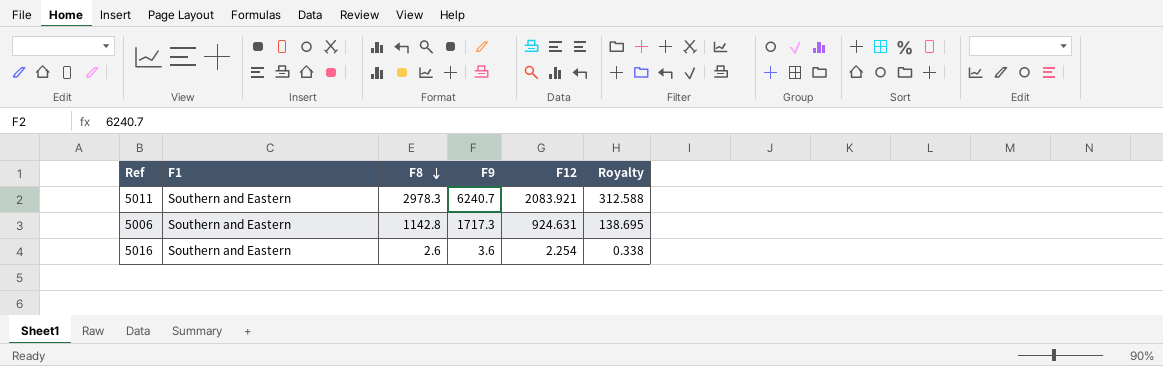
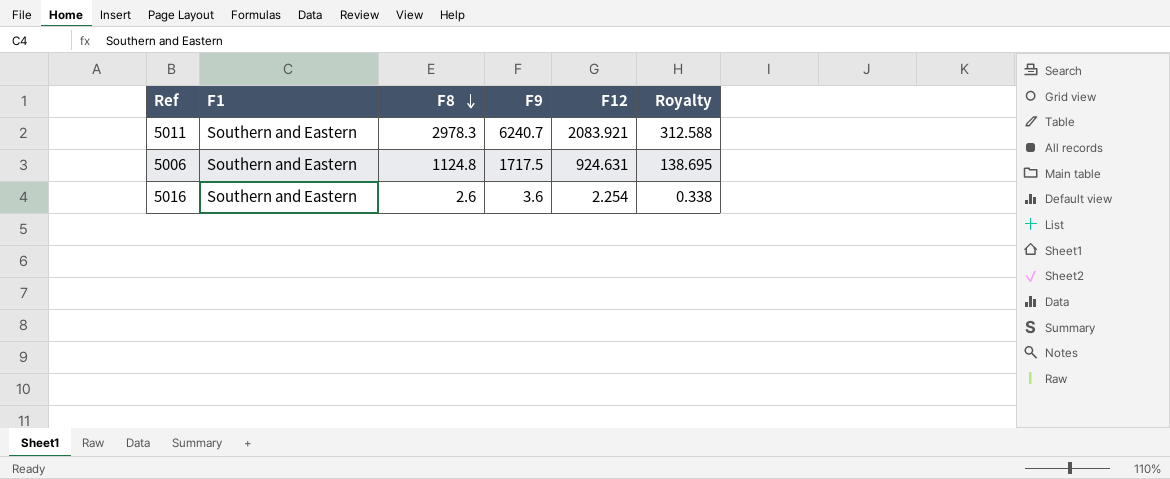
5006 | F8: 1142.8 -> 1124.8
5006 | F9: 1717.3 -> 1717.5

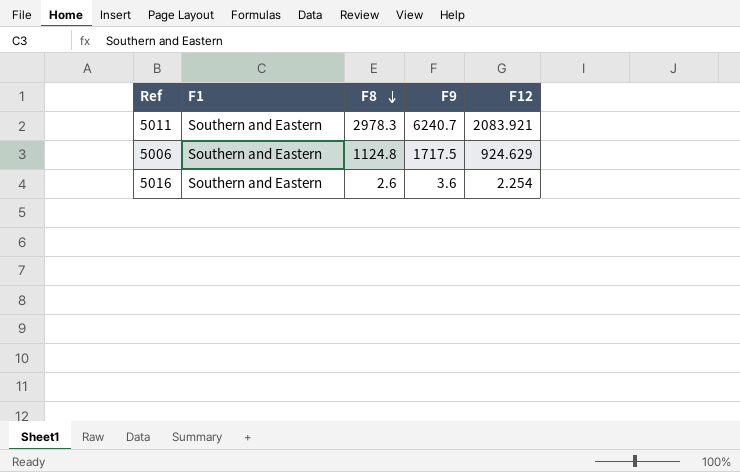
column Royalty | formula: [F12] * 0.15 -> none
5006 | F12: 924.631 -> 924.629

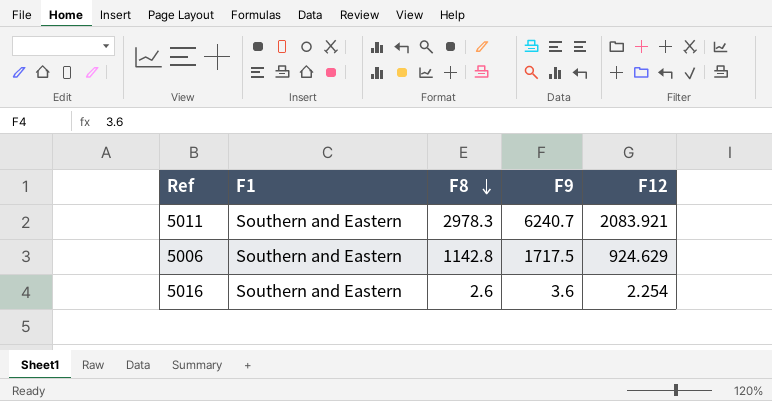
5006 | F8: 1124.8 -> 1142.8

